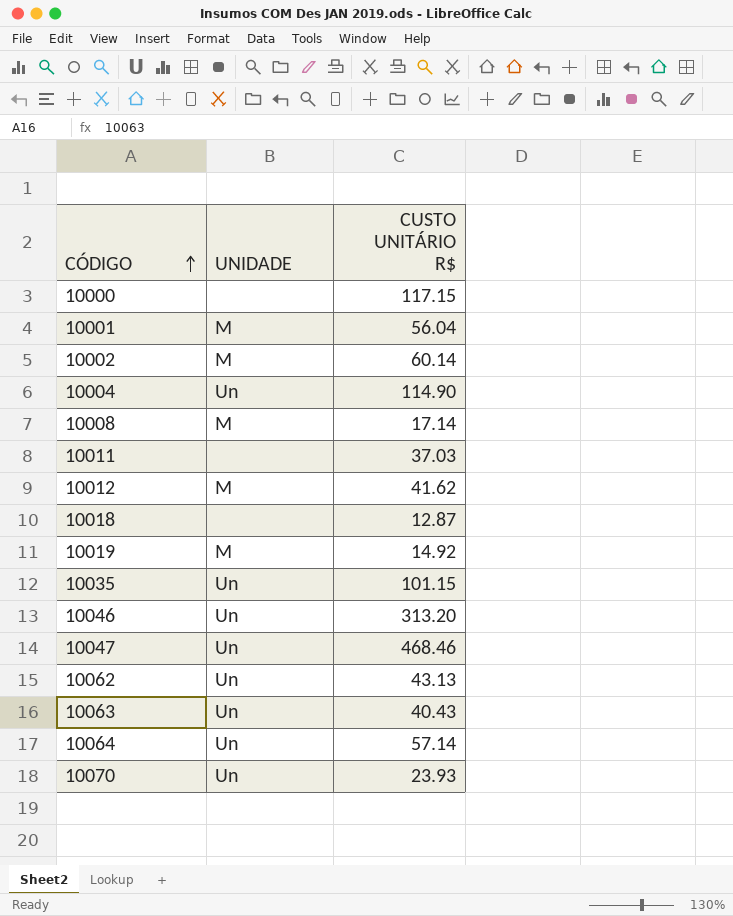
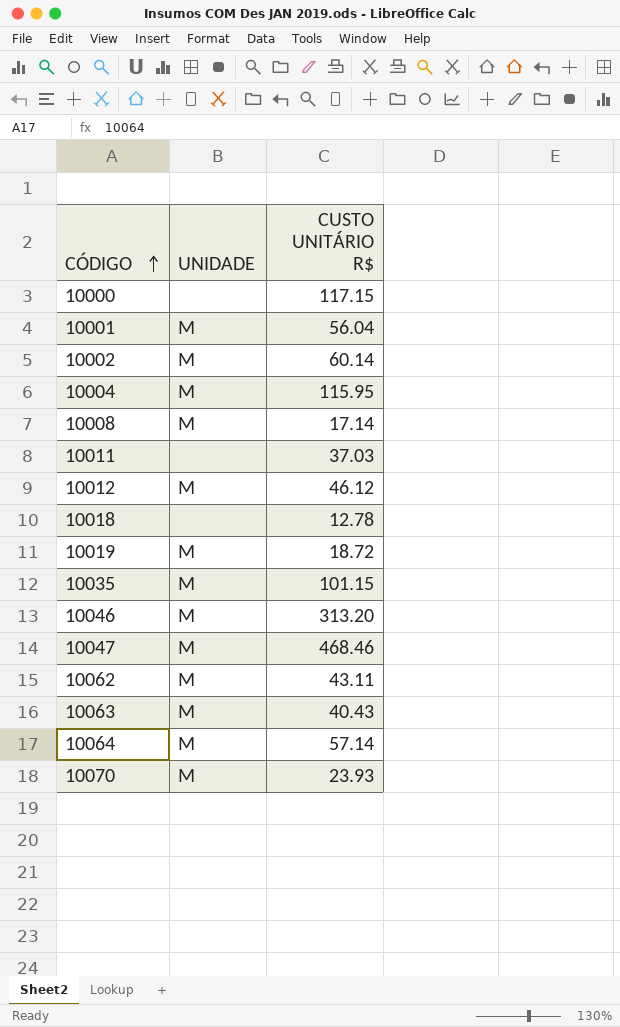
10004 | UNIDADE: Un -> M
10004 | CUSTO UNITÁRIO R$: 114.90 -> 115.95
10012 | CUSTO UNITÁRIO R$: 41.62 -> 46.12
10018 | CUSTO UNITÁRIO R$: 12.87 -> 12.78
10019 | CUSTO UNITÁRIO R$: 14.92 -> 18.72
10035 | UNIDADE: Un -> M
10046 | UNIDADE: Un -> M
10047 | UNIDADE: Un -> M
10062 | UNIDADE: Un -> M
10062 | CUSTO UNITÁRIO R$: 43.13 -> 43.11
10063 | UNIDADE: Un -> M
10064 | UNIDADE: Un -> M
10070 | UNIDADE: Un -> M

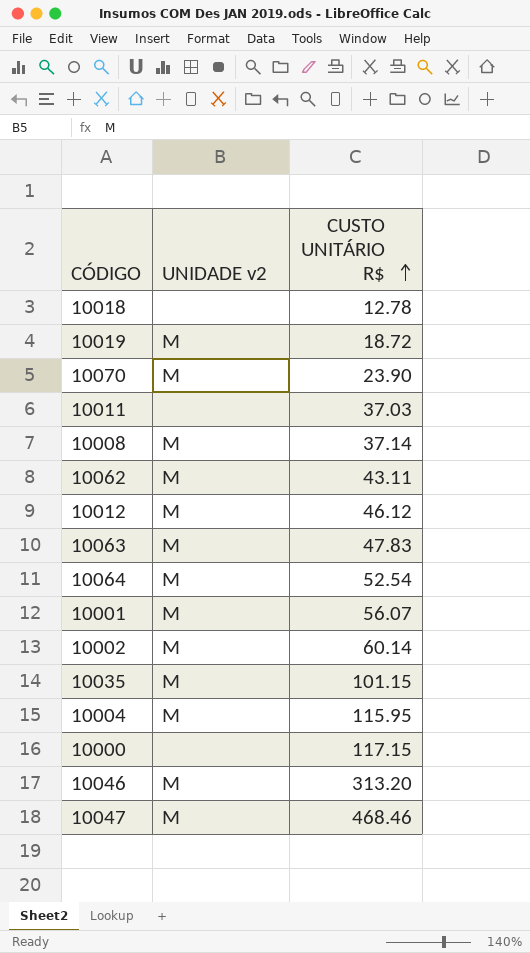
row order: CÓDIGO ascending -> CUSTO UNITÁRIO R$ ascending
column name: UNIDADE -> UNIDADE v2
10070 | CUSTO UNITÁRIO R$: 23.93 -> 23.90
10008 | CUSTO UNITÁRIO R$: 17.14 -> 37.14
10063 | CUSTO UNITÁRIO R$: 40.43 -> 47.83
10064 | CUSTO UNITÁRIO R$: 57.14 -> 52.54
10001 | CUSTO UNITÁRIO R$: 56.04 -> 56.07

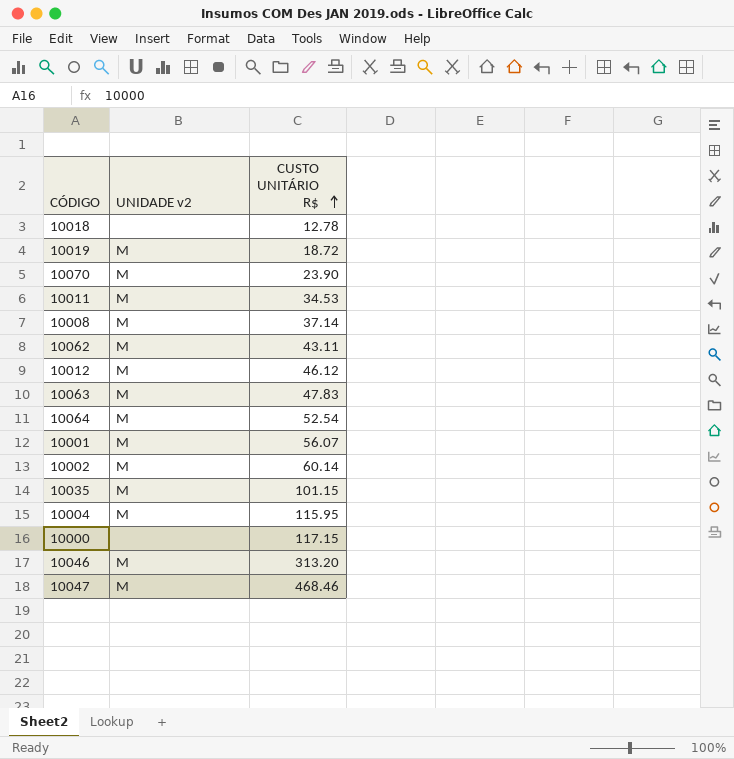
10011 | UNIDADE v2: none -> M
10011 | CUSTO UNITÁRIO R$: 37.03 -> 34.53

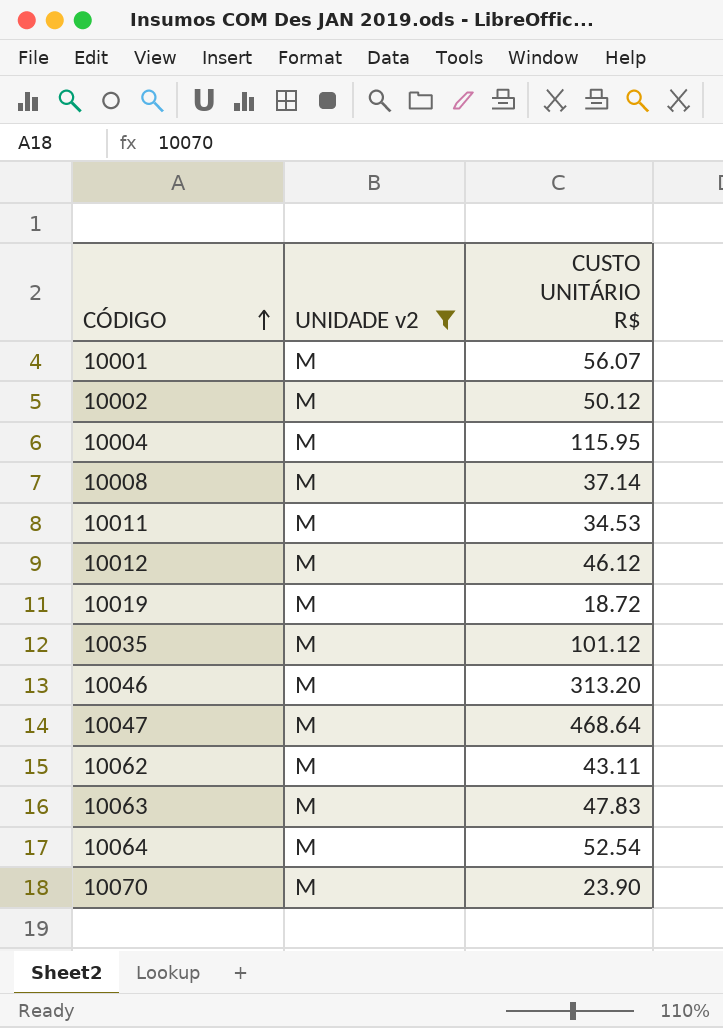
filter: none -> UNIDADE v2 = M
row order: CUSTO UNITÁRIO R$ ascending -> CÓDIGO ascending
10002 | CUSTO UNITÁRIO R$: 60.14 -> 50.12
10035 | CUSTO UNITÁRIO R$: 101.15 -> 101.12
10047 | CUSTO UNITÁRIO R$: 468.46 -> 468.64

